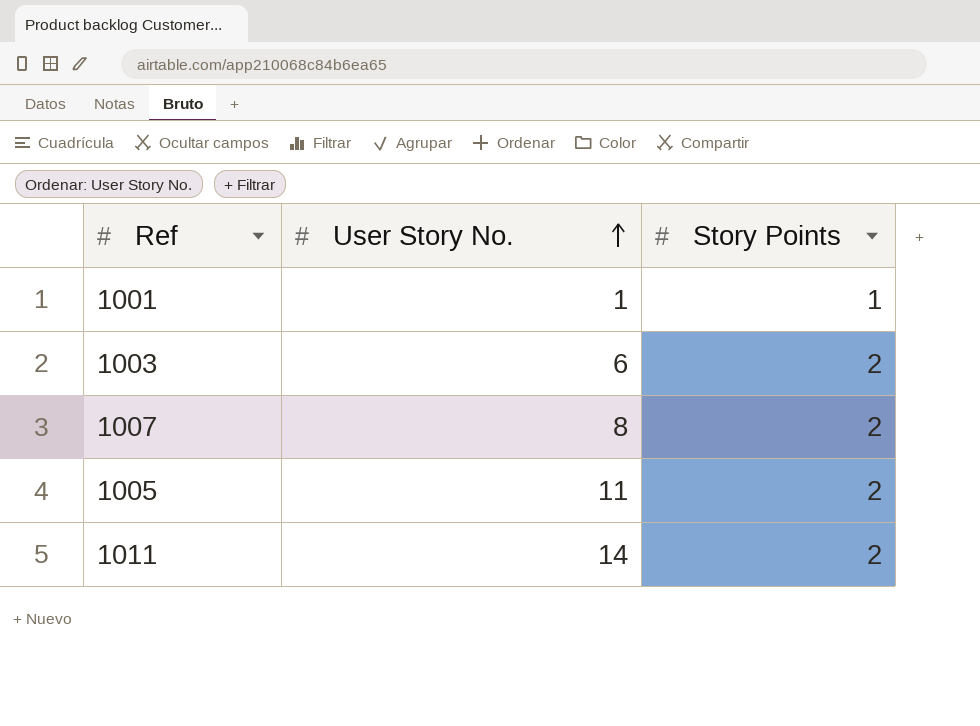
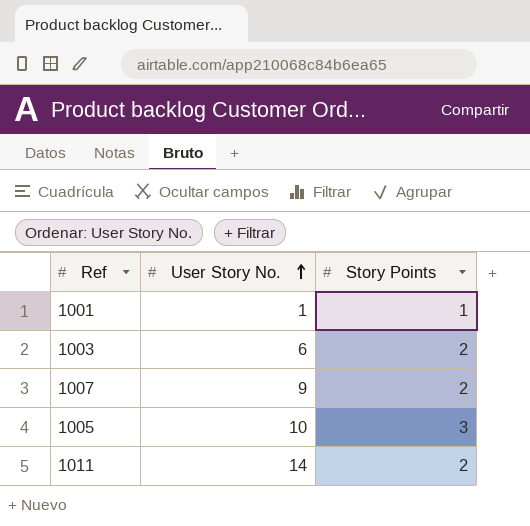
1007 | User Story No.: 8 -> 9
1005 | User Story No.: 11 -> 10
1005 | Story Points: 2 -> 3

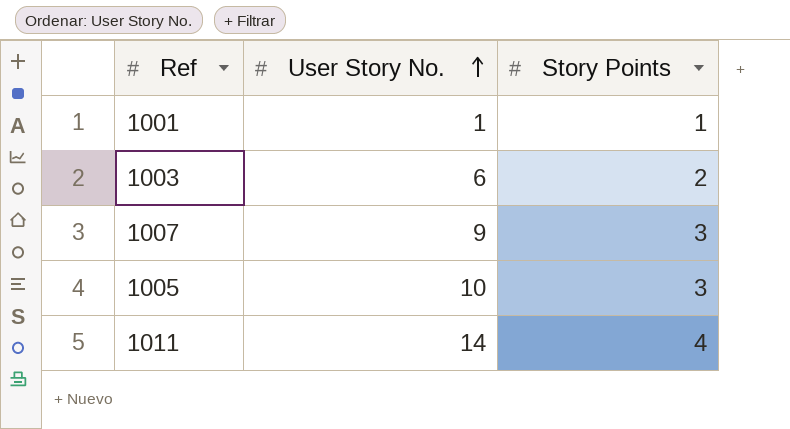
1007 | Story Points: 2 -> 3
1011 | Story Points: 2 -> 4

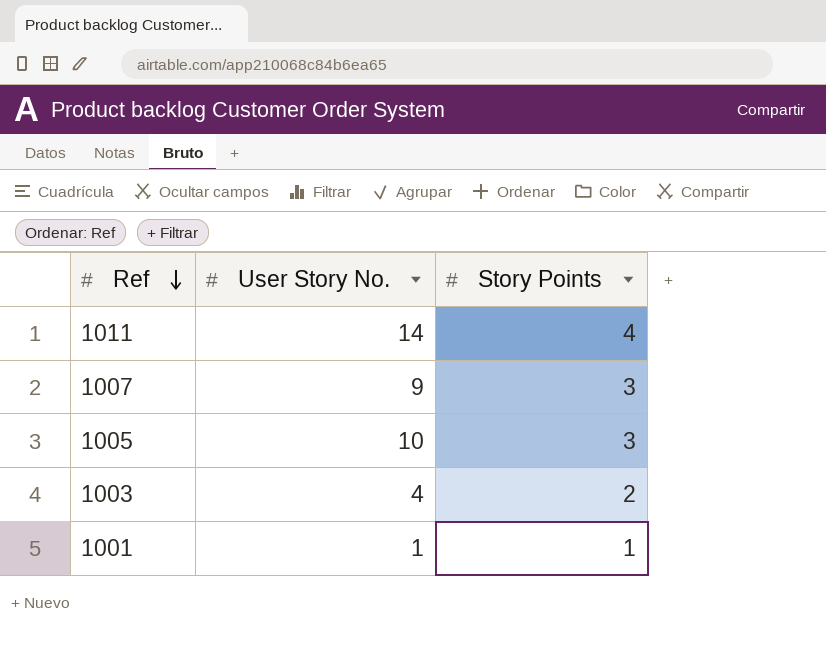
row order: User Story No. ascending -> Ref descending
1003 | User Story No.: 6 -> 4

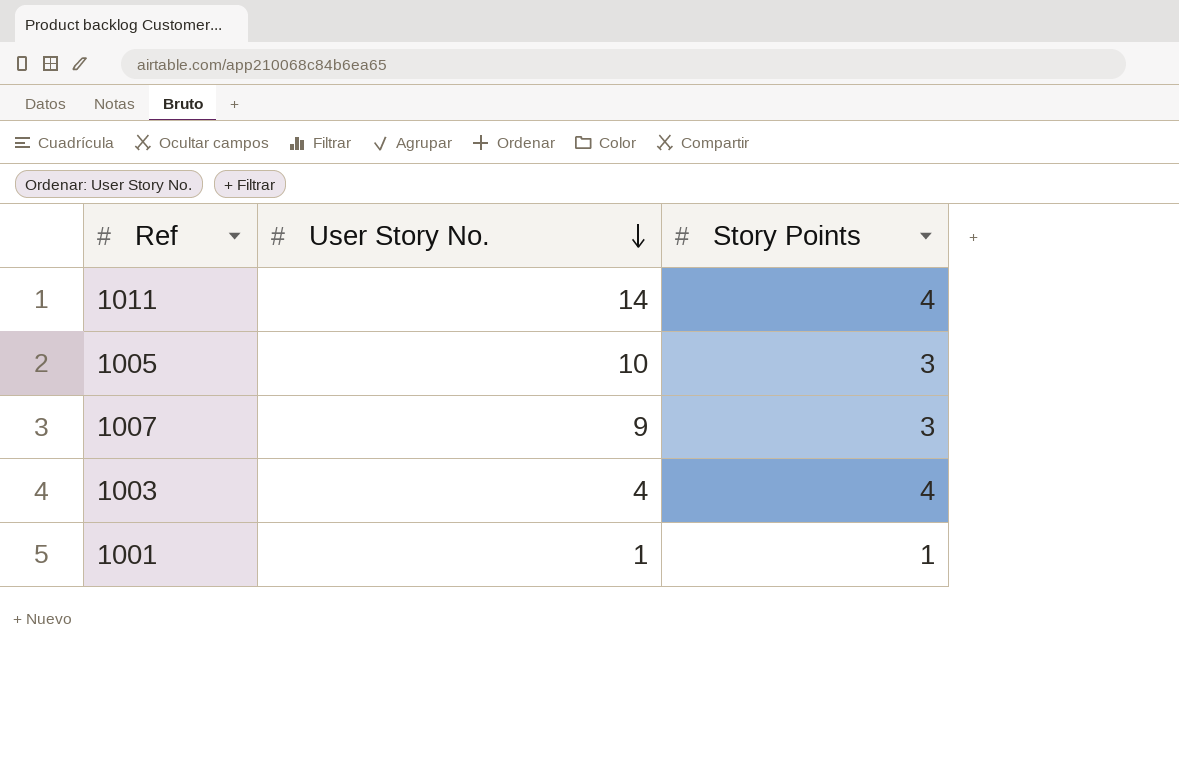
row order: Ref descending -> User Story No. descending
1003 | Story Points: 2 -> 4

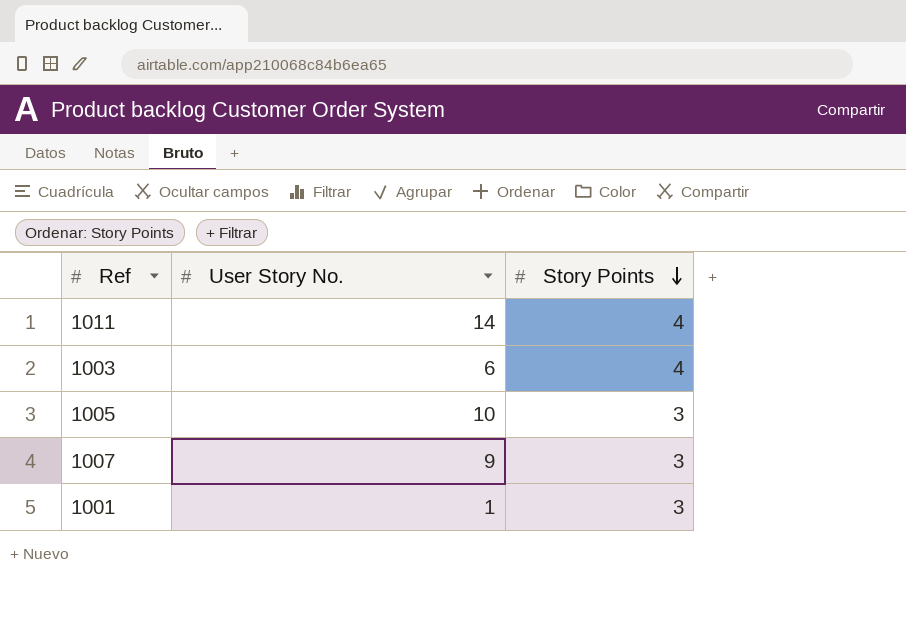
row order: User Story No. descending -> Story Points descending
1003 | User Story No.: 4 -> 6
1001 | Story Points: 1 -> 3

